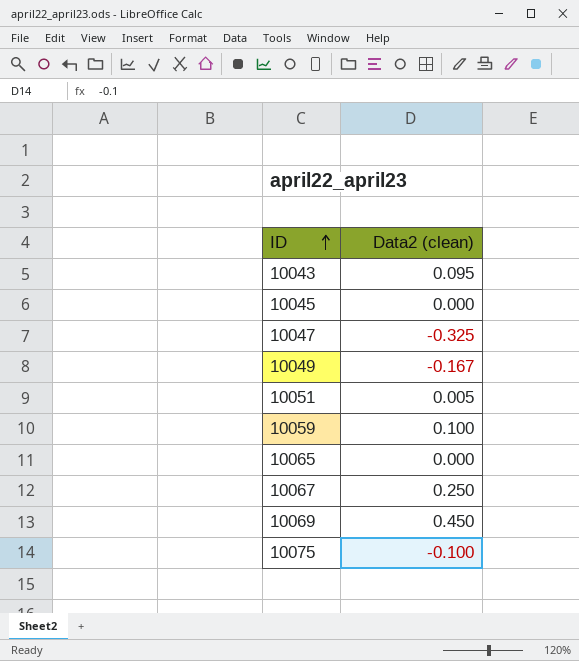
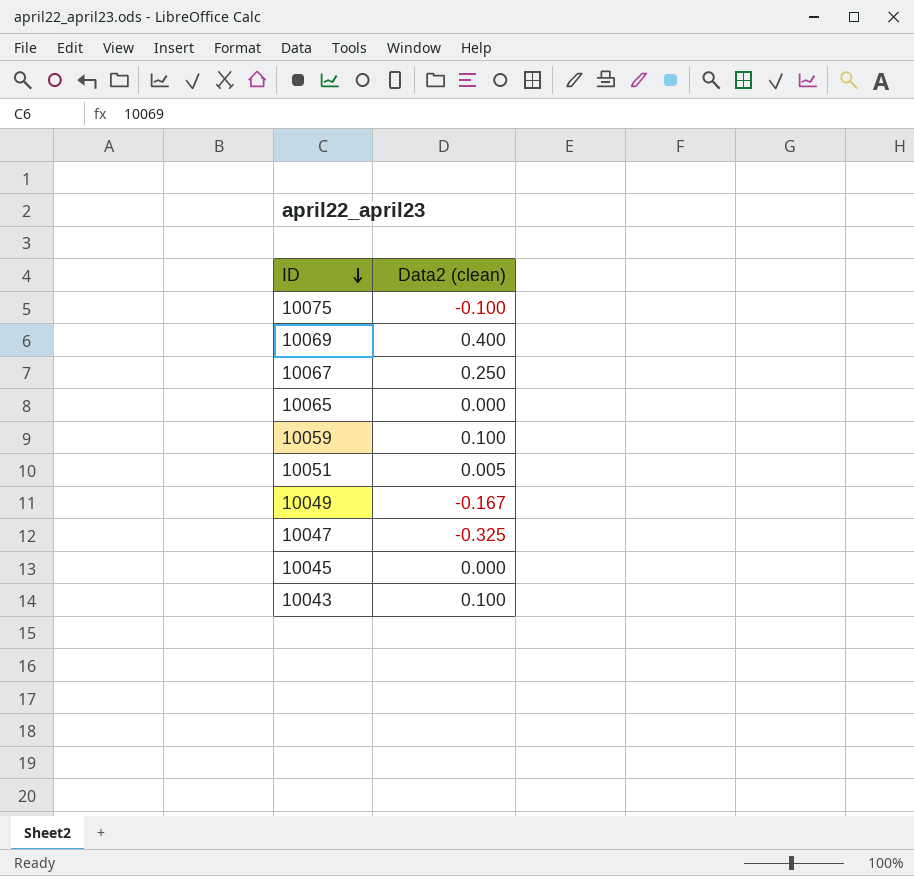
row order: ID ascending -> ID descending
10069 | Data2 (clean): 0.450 -> 0.400
10043 | Data2 (clean): 0.095 -> 0.100

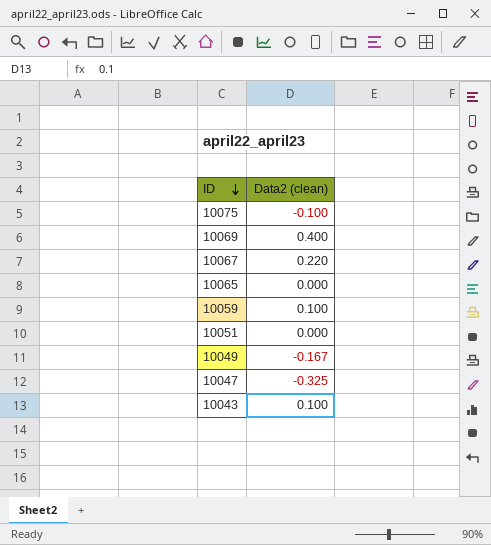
row 10045: 0.000 -> none
10067 | Data2 (clean): 0.250 -> 0.220
10051 | Data2 (clean): 0.005 -> 0.000

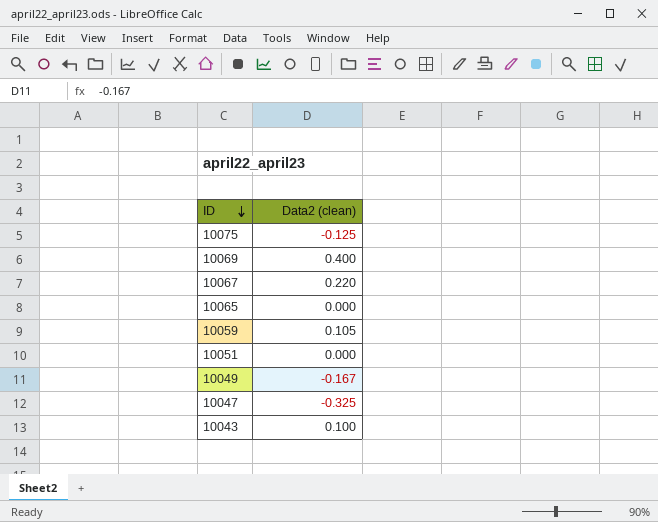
10075 | Data2 (clean): -0.100 -> -0.125
10059 | Data2 (clean): 0.100 -> 0.105

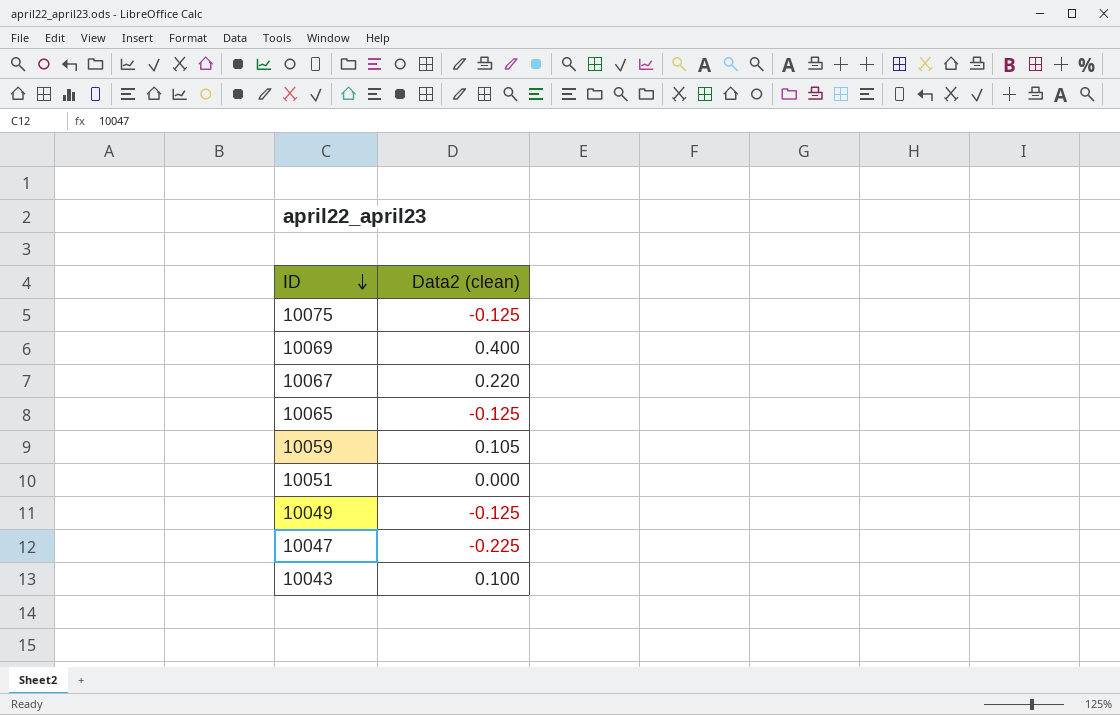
10065 | Data2 (clean): 0.000 -> -0.125
10049 | Data2 (clean): -0.167 -> -0.125
10047 | Data2 (clean): -0.325 -> -0.225

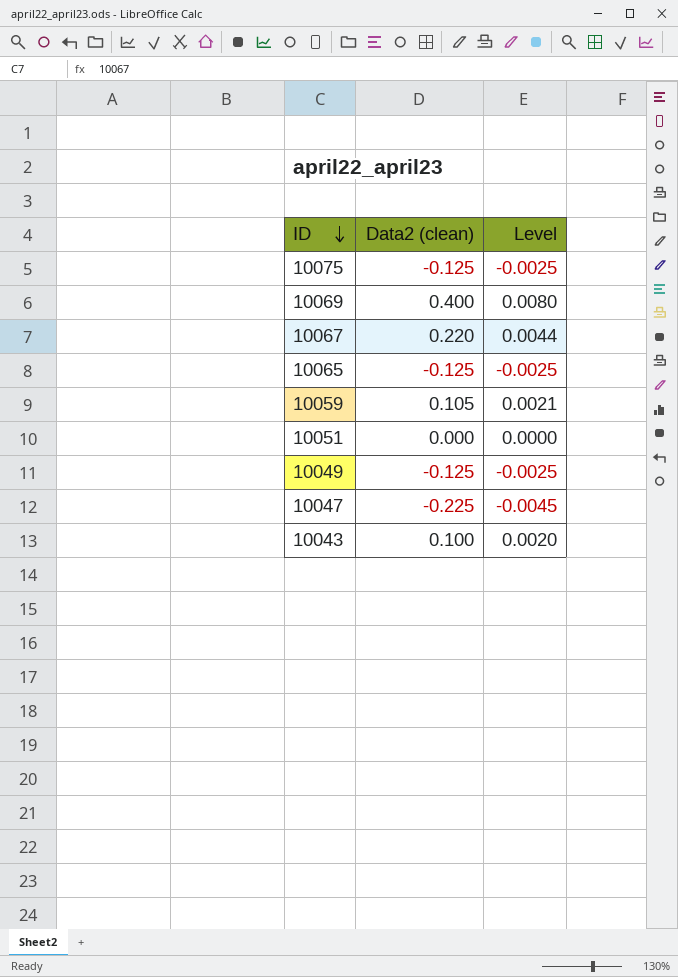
column Level | formula: none -> [Data2 (clean)] * 0.02

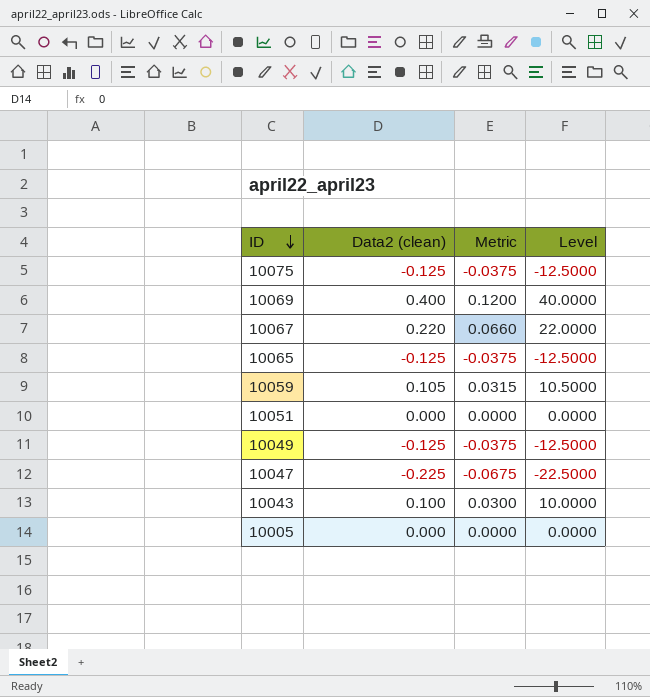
column Metric | formula: none -> [Data2 (clean)] * 0.3
column Level | formula: [Data2 (clean)] * 0.02 -> [Data2 (clean)] * 100
row 10005: none -> 0.000 | 0.0000 | 0.0000

